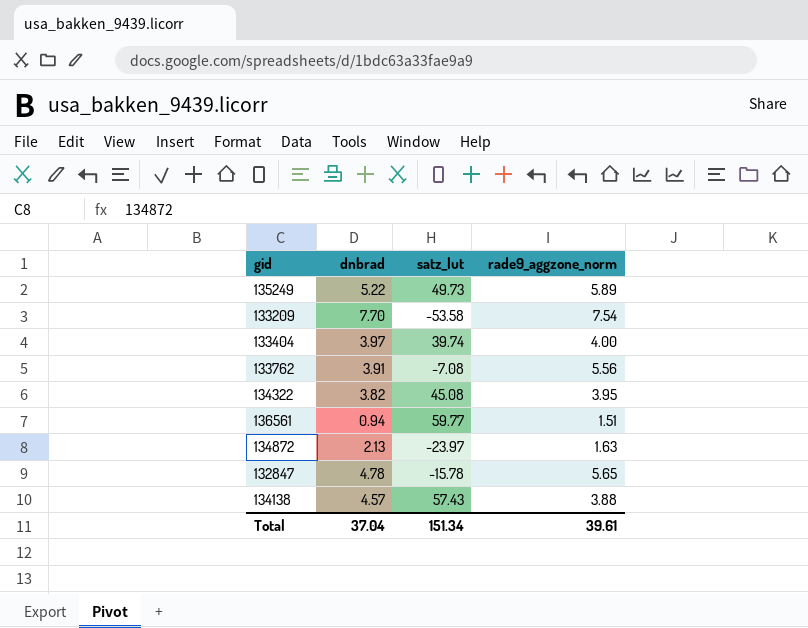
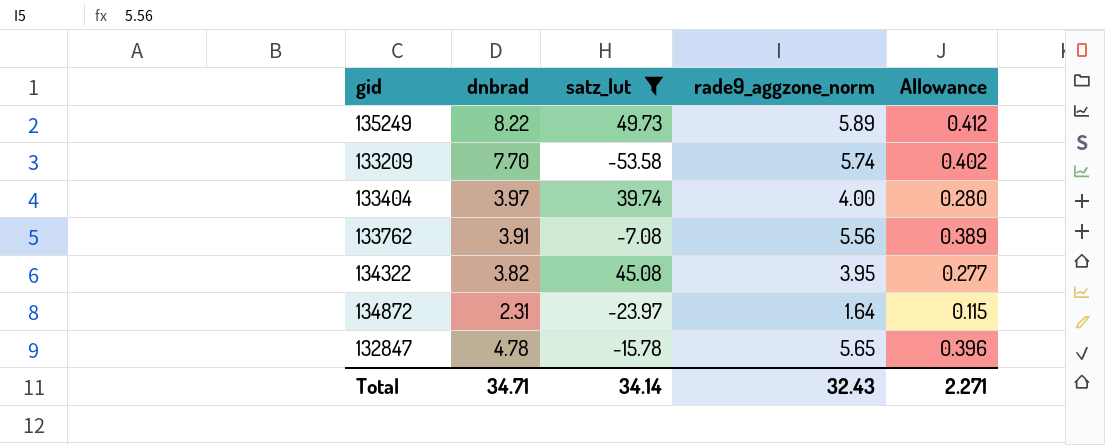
filter: none -> satz_lut <= 49.73
column Allowance | formula: none -> [rade9_aggzone_norm] * 0.07
135249 | dnbrad: 5.22 -> 8.22
133209 | rade9_aggzone_norm: 7.54 -> 5.74
134872 | dnbrad: 2.13 -> 2.31
134872 | rade9_aggzone_norm: 1.63 -> 1.64
Total | dnbrad: 37.04 -> 34.71
Total | satz_lut: 151.34 -> 34.14
Total | rade9_aggzone_norm: 39.61 -> 32.43

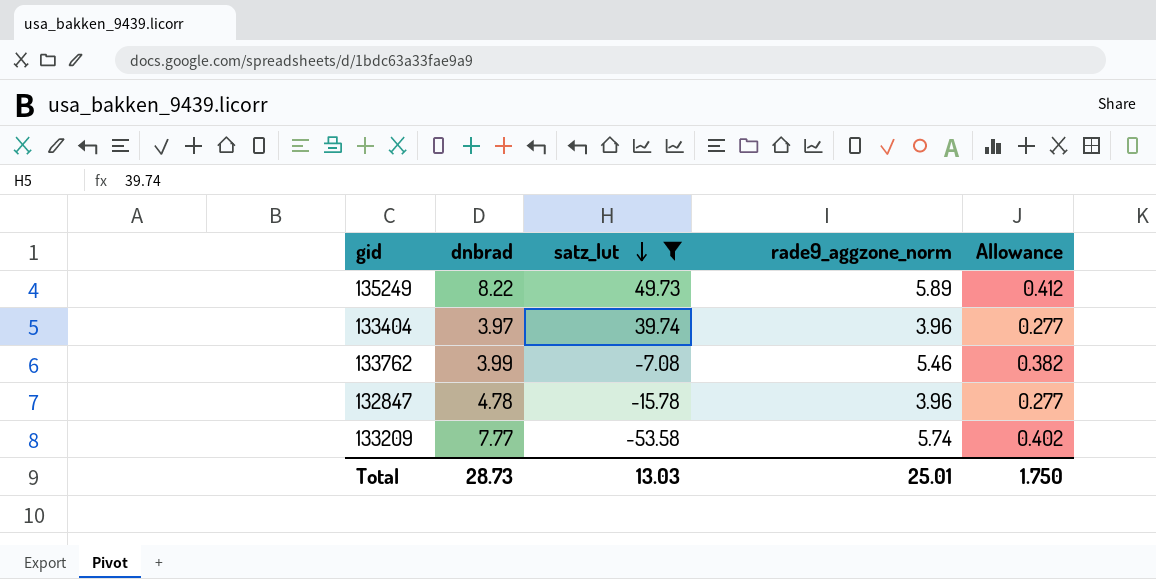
row order: none -> satz_lut descending
row 134322: 3.82 | 45.08 | 3.95 | 0.277 -> none
row 134872: 2.31 | -23.97 | 1.64 | 0.115 -> none
133404 | rade9_aggzone_norm: 4.00 -> 3.96
133404 | Allowance: 0.280 -> 0.277
133762 | dnbrad: 3.91 -> 3.99
133762 | rade9_aggzone_norm: 5.56 -> 5.46
133762 | Allowance: 0.389 -> 0.382
132847 | rade9_aggzone_norm: 5.65 -> 3.96
132847 | Allowance: 0.396 -> 0.277
133209 | dnbrad: 7.70 -> 7.77
Total | dnbrad: 34.71 -> 28.73
Total | satz_lut: 34.14 -> 13.03
Total | rade9_aggzone_norm: 32.43 -> 25.01
Total | Allowance: 2.271 -> 1.750

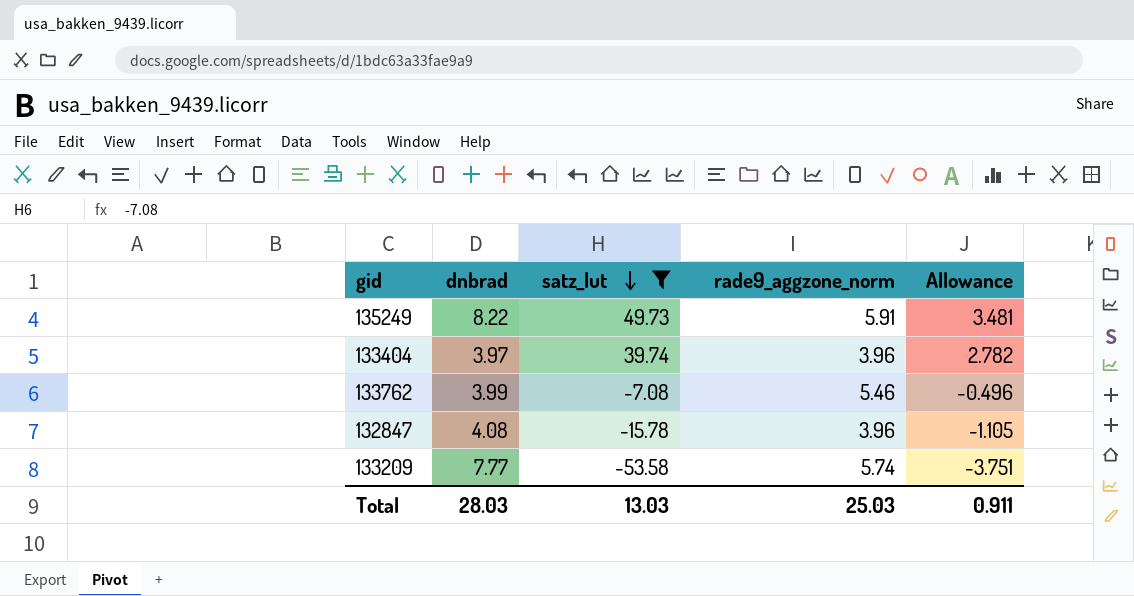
column Allowance | formula: [rade9_aggzone_norm] * 0.07 -> [satz_lut] * 0.07
135249 | rade9_aggzone_norm: 5.89 -> 5.91
132847 | dnbrad: 4.78 -> 4.08
Total | dnbrad: 28.73 -> 28.03
Total | rade9_aggzone_norm: 25.01 -> 25.03
Total | Allowance: 1.750 -> 0.911

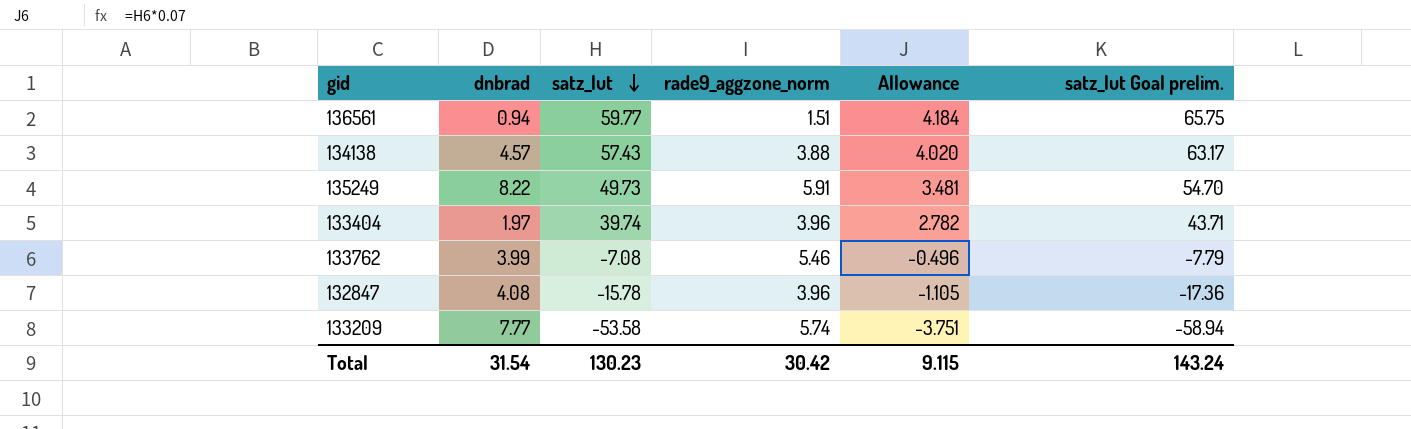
filter: satz_lut <= 49.73 -> none
column satz_lut Goal prelim. | formula: none -> [satz_lut] * 1.1
133404 | dnbrad: 3.97 -> 1.97
Total | dnbrad: 28.03 -> 31.54
Total | satz_lut: 13.03 -> 130.23
Total | rade9_aggzone_norm: 25.03 -> 30.42
Total | Allowance: 0.911 -> 9.115

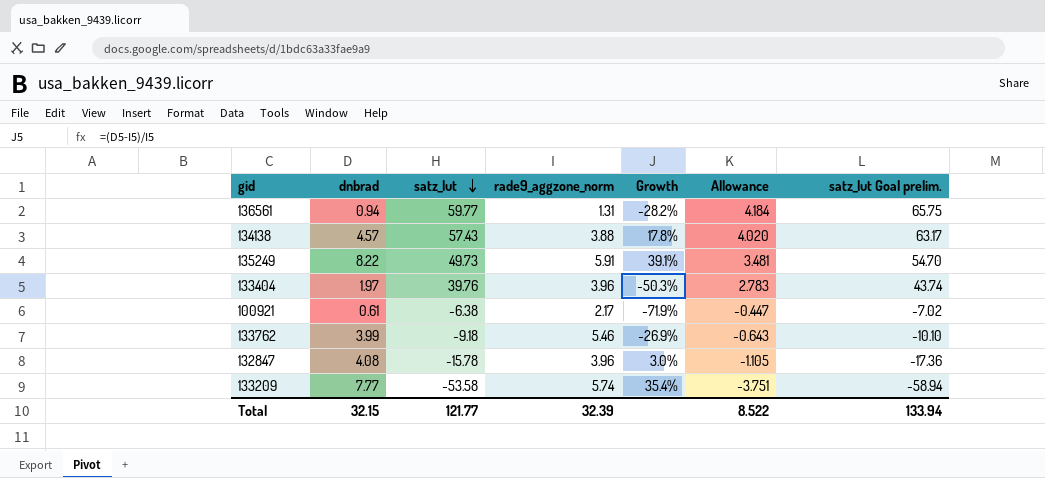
column Growth | formula: none -> ([dnbrad] - [rade9_aggzone_norm]) / [rade9_aggzone_norm]
136561 | rade9_aggzone_norm: 1.51 -> 1.31
133404 | satz_lut: 39.74 -> 39.76
133404 | Allowance: 2.782 -> 2.783
133404 | satz_lut Goal prelim.: 43.71 -> 43.74
row 100921: none -> 0.61 | -6.38 | 2.17 | -71.9% | -0.447 | -7.02
133762 | satz_lut: -7.08 -> -9.18
133762 | Allowance: -0.496 -> -0.643
133762 | satz_lut Goal prelim.: -7.79 -> -10.10
Total | dnbrad: 31.54 -> 32.15
Total | satz_lut: 130.23 -> 121.77
Total | rade9_aggzone_norm: 30.42 -> 32.39
Total | Allowance: 9.115 -> 8.522
Total | satz_lut Goal prelim.: 143.24 -> 133.94

